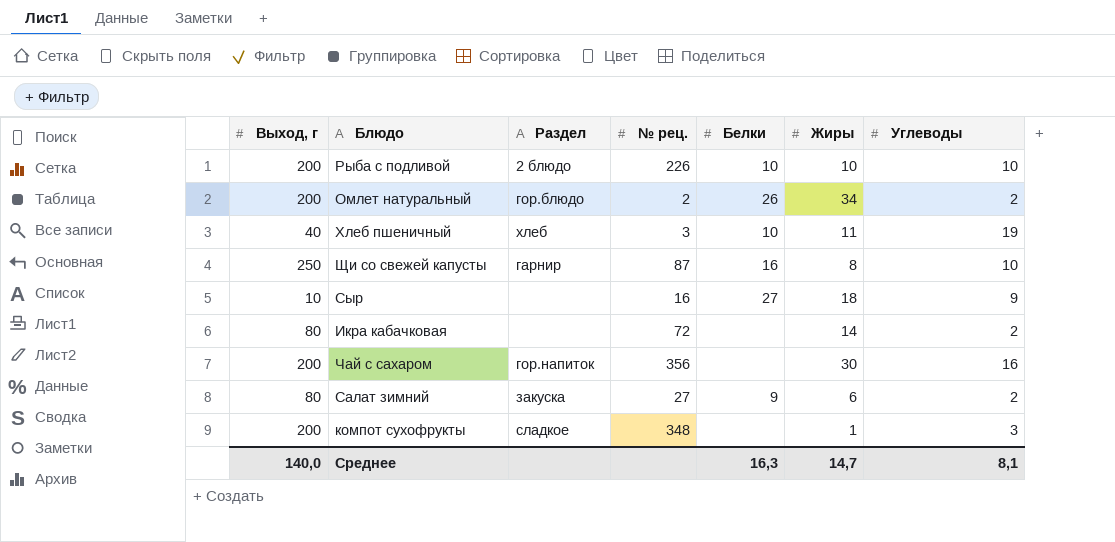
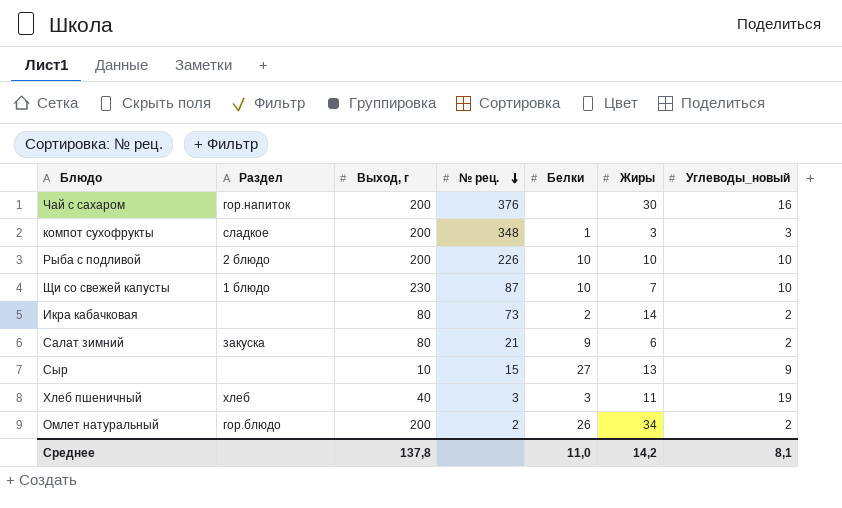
row order: none -> № рец. descending
column Выход, г | position: 1 -> 3
column name: Углеводы -> Углеводы_новый
Чай с сахаром | № рец.: 356 -> 376
компот сухофрукты | Белки: none -> 1
компот сухофрукты | Жиры: 1 -> 3
Щи со свежей капусты | Раздел: гарнир -> 1 блюдо
Щи со свежей капусты | Выход, г: 250 -> 230
Щи со свежей капусты | Белки: 16 -> 10
Щи со свежей капусты | Жиры: 8 -> 7
Икра кабачковая | № рец.: 72 -> 73
Икра кабачковая | Белки: none -> 2
Салат зимний | № рец.: 27 -> 21
Сыр | № рец.: 16 -> 15
Сыр | Жиры: 18 -> 13
Хлеб пшеничный | Белки: 10 -> 3
Среднее | Выход, г: 140,0 -> 137,8
Среднее | Белки: 16,3 -> 11,0
Среднее | Жиры: 14,7 -> 14,2

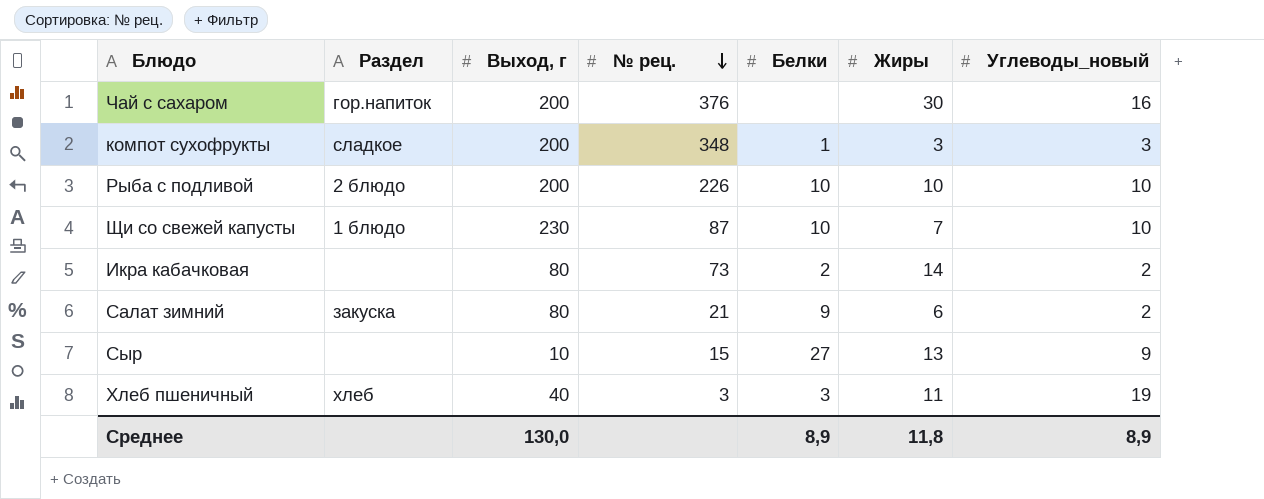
row Омлет натуральный: гор.блюдо | 200 | 2 | 26 | 34 | 2 -> none
Среднее | Выход, г: 137,8 -> 130,0
Среднее | Белки: 11,0 -> 8,9
Среднее | Жиры: 14,2 -> 11,8
Среднее | Углеводы_новый: 8,1 -> 8,9

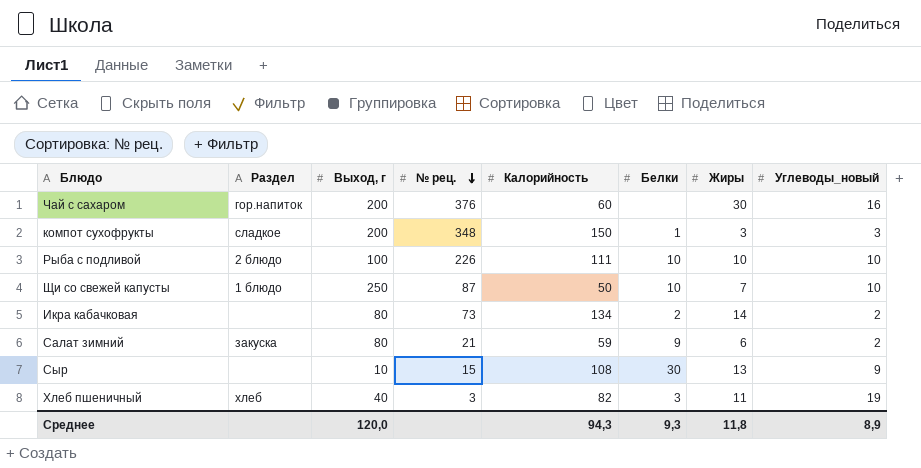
column Калорийность | position: none -> 5
Рыба с подливой | Выход, г: 200 -> 100
Щи со свежей капусты | Выход, г: 230 -> 250
Сыр | Белки: 27 -> 30
Среднее | Выход, г: 130,0 -> 120,0
Среднее | Белки: 8,9 -> 9,3

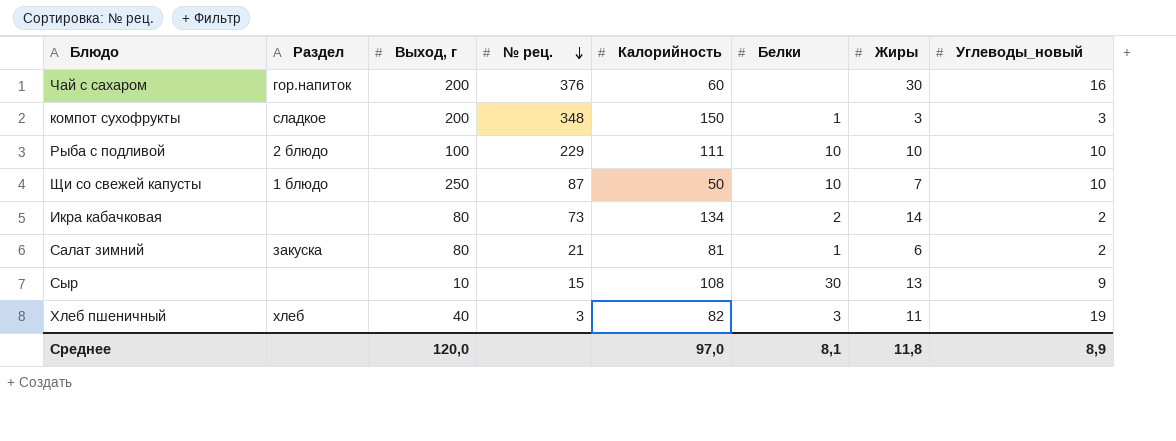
Рыба с подливой | № рец.: 226 -> 229
Салат зимний | Калорийность: 59 -> 81
Салат зимний | Белки: 9 -> 1
Среднее | Калорийность: 94,3 -> 97,0
Среднее | Белки: 9,3 -> 8,1

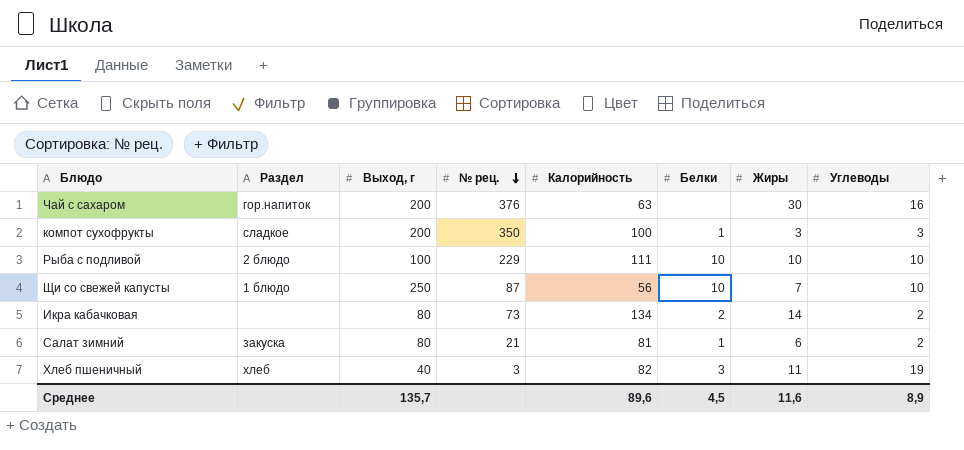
column name: Углеводы_новый -> Углеводы
row Сыр: none | 10 | 15 | 108 | 30 | 13 | 9 -> none
Чай с сахаром | Калорийность: 60 -> 63
компот сухофрукты | № рец.: 348 -> 350
компот сухофрукты | Калорийность: 150 -> 100
Щи со свежей капусты | Калорийность: 50 -> 56
Среднее | Выход, г: 120,0 -> 135,7
Среднее | Калорийность: 97,0 -> 89,6
Среднее | Белки: 8,1 -> 4,5
Среднее | Жиры: 11,8 -> 11,6

